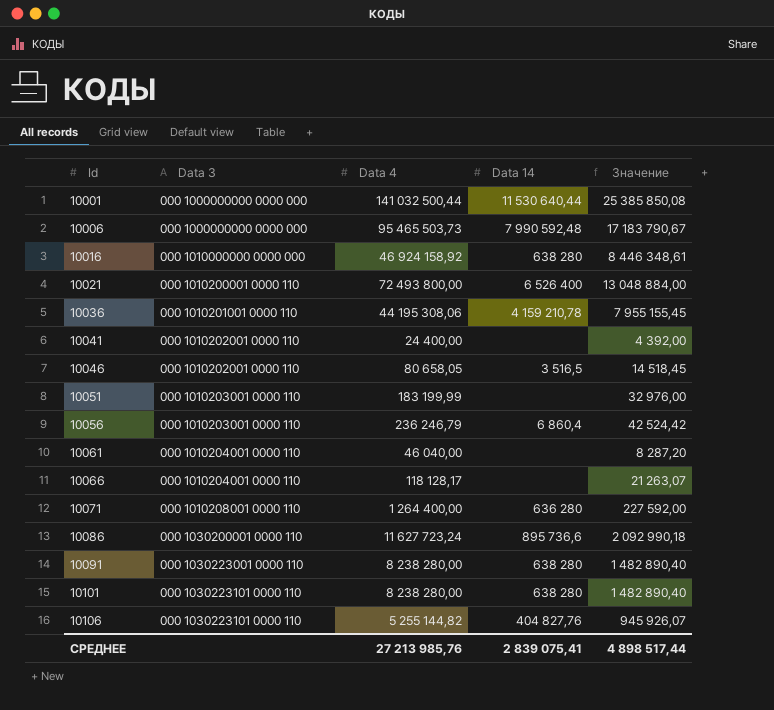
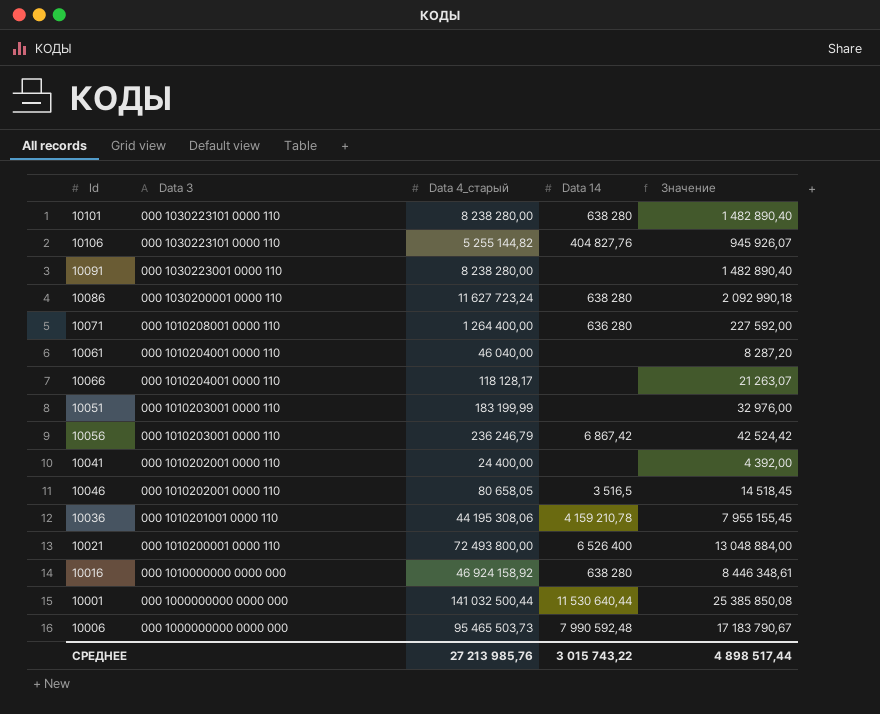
row order: Id ascending -> Data 3 descending
column name: Data 4 -> Data 4_старый
10091 | Data 14: 638 280 -> none
10086 | Data 14: 895 736,6 -> 638 280
10056 | Data 14: 6 860,4 -> 6 867,42
СРЕДНЕЕ | Data 14: 2 839 075,41 -> 3 015 743,22

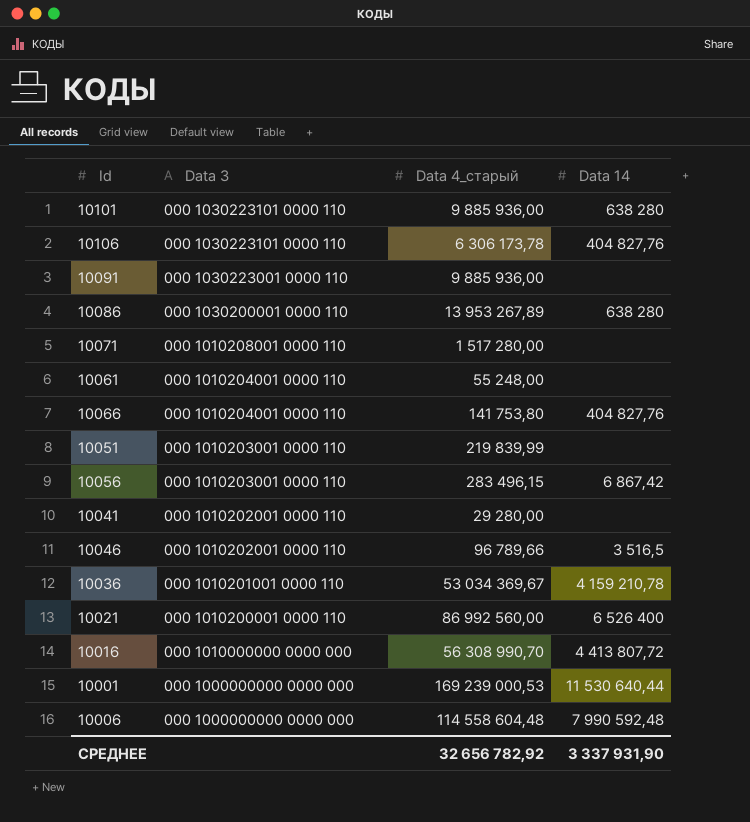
column Значение | formula: [Data 4_старый] * 0,18 -> none
10101 | Data 4_старый: 8 238 280,00 -> 9 885 936,00
10106 | Data 4_старый: 5 255 144,82 -> 6 306 173,78
10091 | Data 4_старый: 8 238 280,00 -> 9 885 936,00
10086 | Data 4_старый: 11 627 723,24 -> 13 953 267,89
10071 | Data 4_старый: 1 264 400,00 -> 1 517 280,00
10071 | Data 14: 636 280 -> none
10061 | Data 4_старый: 46 040,00 -> 55 248,00
10066 | Data 4_старый: 118 128,17 -> 141 753,80
10066 | Data 14: none -> 404 827,76
10051 | Data 4_старый: 183 199,99 -> 219 839,99
10056 | Data 4_старый: 236 246,79 -> 283 496,15
10041 | Data 4_старый: 24 400,00 -> 29 280,00
10046 | Data 4_старый: 80 658,05 -> 96 789,66
10036 | Data 4_старый: 44 195 308,06 -> 53 034 369,67
10021 | Data 4_старый: 72 493 800,00 -> 86 992 560,00
10016 | Data 4_старый: 46 924 158,92 -> 56 308 990,70
10016 | Data 14: 638 280 -> 4 413 807,72
10001 | Data 4_старый: 141 032 500,44 -> 169 239 000,53
10006 | Data 4_старый: 95 465 503,73 -> 114 558 604,48
СРЕДНЕЕ | Data 4_старый: 27 213 985,76 -> 32 656 782,92
СРЕДНЕЕ | Data 14: 3 015 743,22 -> 3 337 931,90

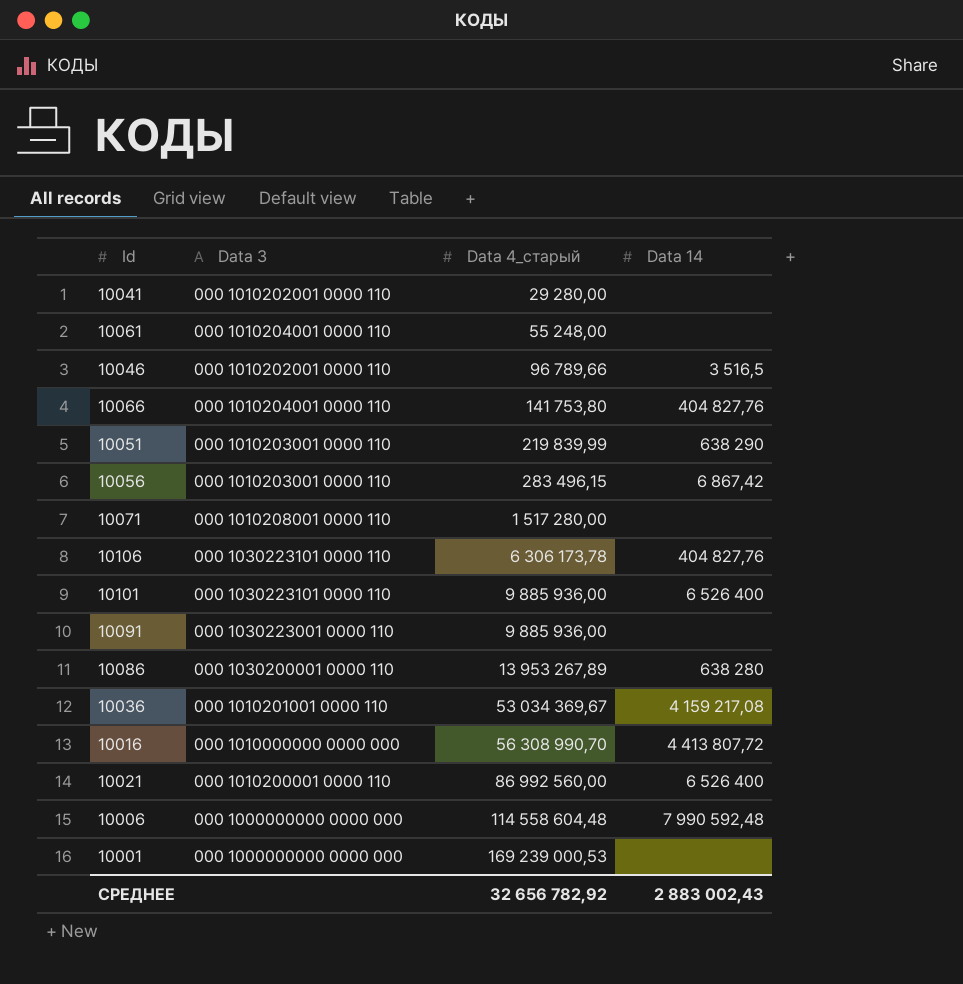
row order: Data 3 descending -> Data 4_старый ascending
10051 | Data 14: none -> 638 290
10101 | Data 14: 638 280 -> 6 526 400
10036 | Data 14: 4 159 210,78 -> 4 159 217,08
10001 | Data 14: 11 530 640,44 -> none
СРЕДНЕЕ | Data 14: 3 337 931,90 -> 2 883 002,43

